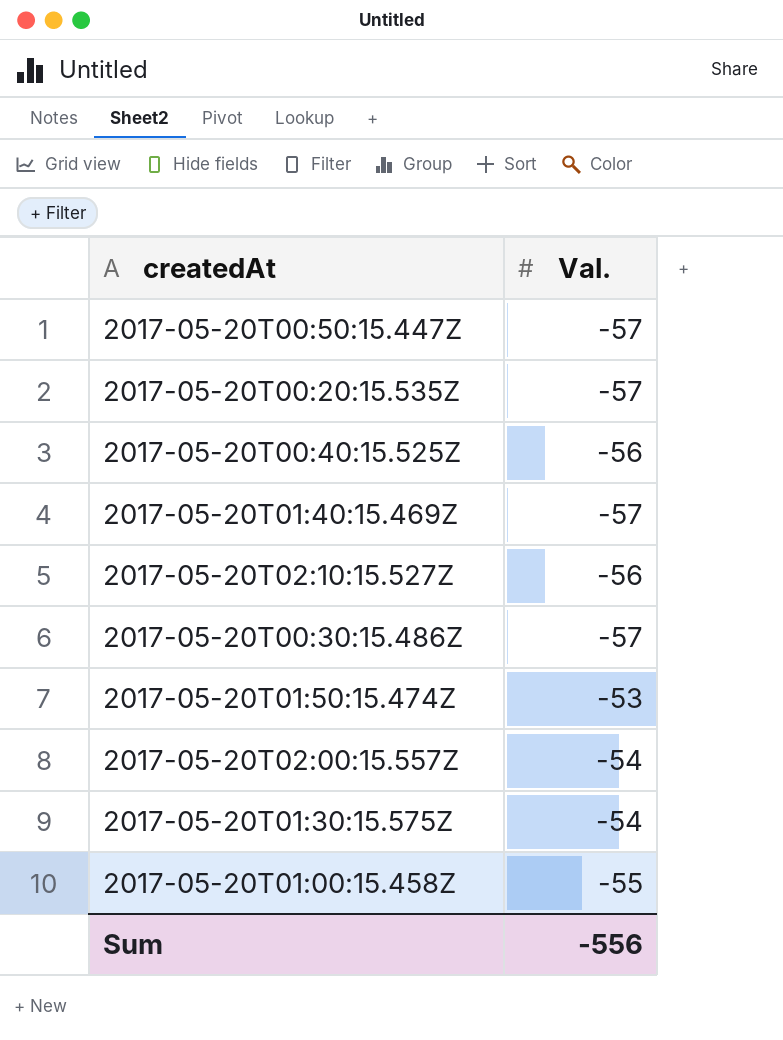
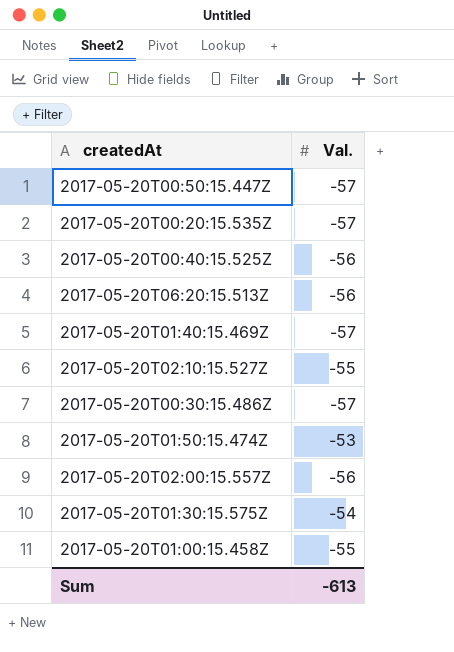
row 2017-05-20T06:20:15.513Z: none -> -56
2017-05-20T02:10:15.527Z | Val.: -56 -> -55
2017-05-20T02:00:15.557Z | Val.: -54 -> -56
Sum | Val.: -556 -> -613

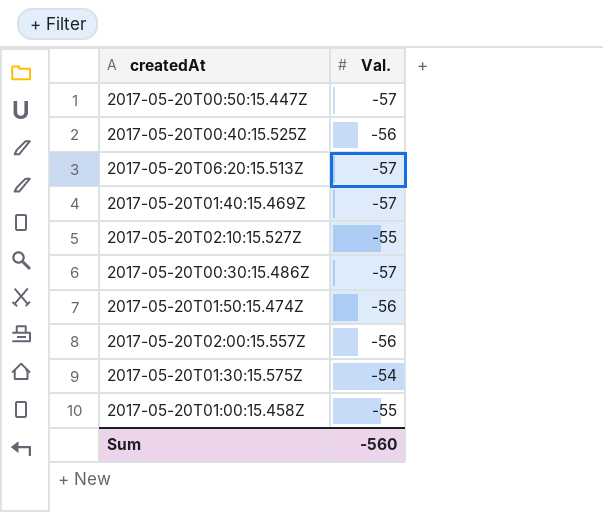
row 2017-05-20T00:20:15.535Z: -57 -> none
2017-05-20T06:20:15.513Z | Val.: -56 -> -57
2017-05-20T01:50:15.474Z | Val.: -53 -> -56
Sum | Val.: -613 -> -560

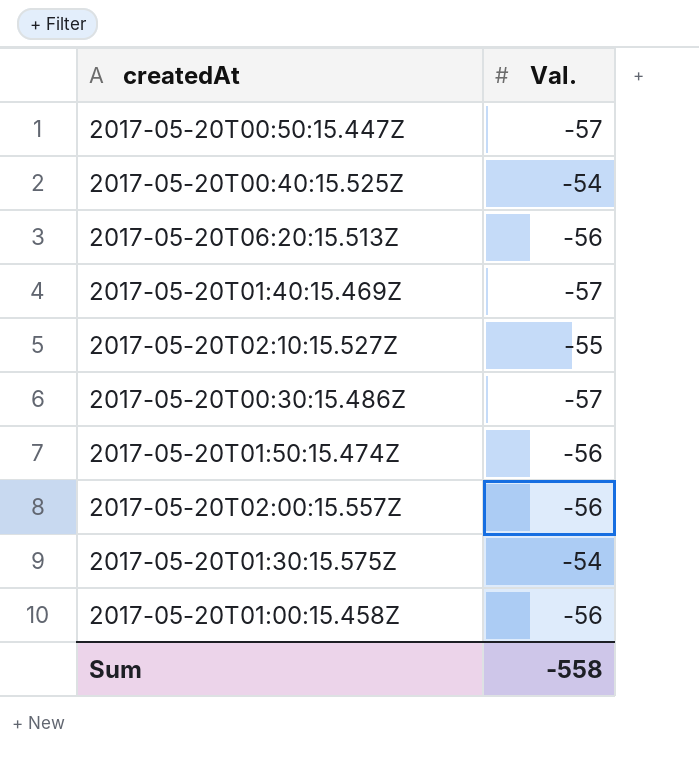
2017-05-20T00:40:15.525Z | Val.: -56 -> -54
2017-05-20T06:20:15.513Z | Val.: -57 -> -56
2017-05-20T01:00:15.458Z | Val.: -55 -> -56
Sum | Val.: -560 -> -558

